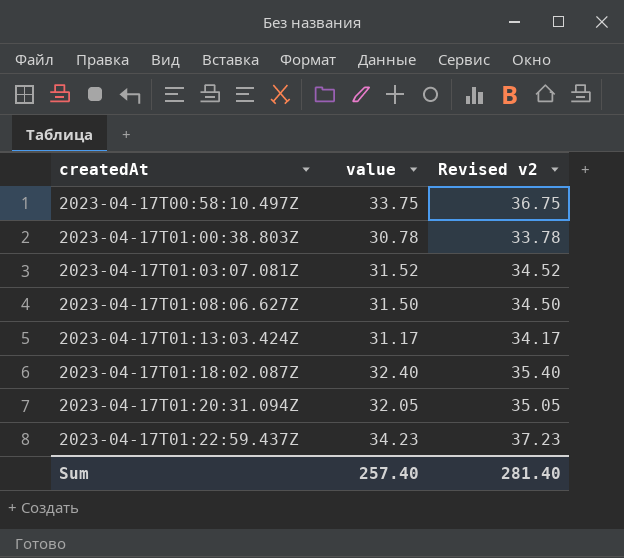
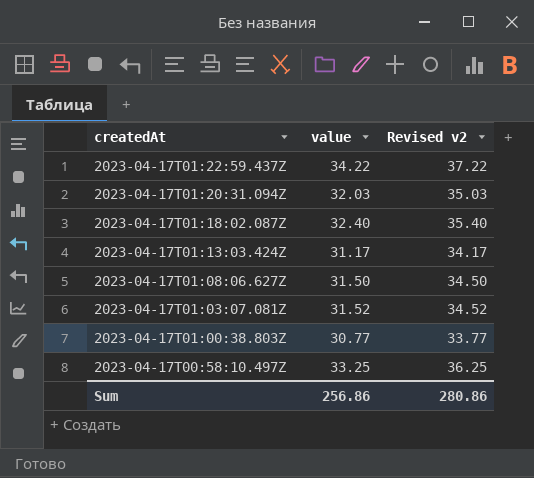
row order: createdAt ascending -> createdAt descending
2023-04-17T01:22:59.437Z | value: 34.23 -> 34.22
2023-04-17T01:22:59.437Z | Revised v2: 37.23 -> 37.22
2023-04-17T01:20:31.094Z | value: 32.05 -> 32.03
2023-04-17T01:20:31.094Z | Revised v2: 35.05 -> 35.03
2023-04-17T01:00:38.803Z | value: 30.78 -> 30.77
2023-04-17T01:00:38.803Z | Revised v2: 33.78 -> 33.77
2023-04-17T00:58:10.497Z | value: 33.75 -> 33.25
2023-04-17T00:58:10.497Z | Revised v2: 36.75 -> 36.25
Sum | value: 257.40 -> 256.86
Sum | Revised v2: 281.40 -> 280.86

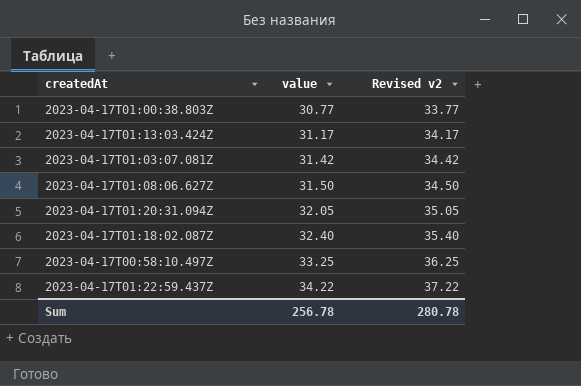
row order: createdAt descending -> value ascending
2023-04-17T01:03:07.081Z | value: 31.52 -> 31.42
2023-04-17T01:03:07.081Z | Revised v2: 34.52 -> 34.42
2023-04-17T01:20:31.094Z | value: 32.03 -> 32.05
2023-04-17T01:20:31.094Z | Revised v2: 35.03 -> 35.05
Sum | value: 256.86 -> 256.78
Sum | Revised v2: 280.86 -> 280.78

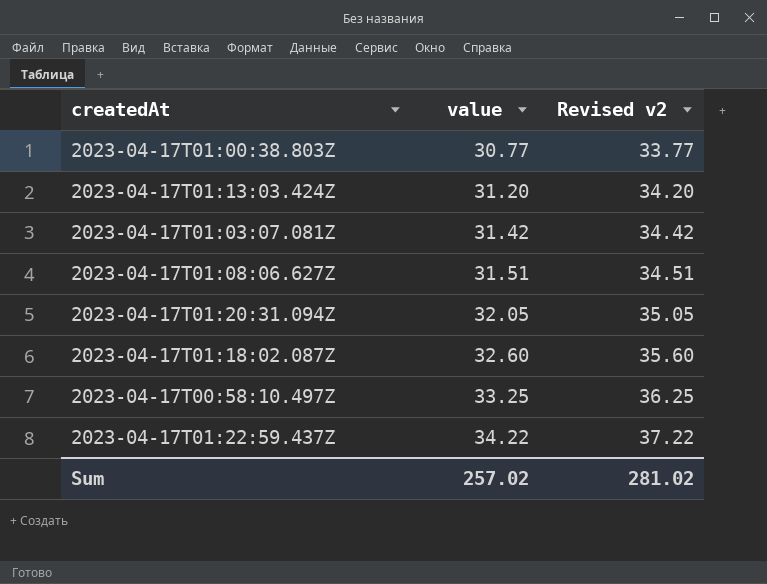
2023-04-17T01:13:03.424Z | value: 31.17 -> 31.20
2023-04-17T01:13:03.424Z | Revised v2: 34.17 -> 34.20
2023-04-17T01:08:06.627Z | value: 31.50 -> 31.51
2023-04-17T01:08:06.627Z | Revised v2: 34.50 -> 34.51
2023-04-17T01:18:02.087Z | value: 32.40 -> 32.60
2023-04-17T01:18:02.087Z | Revised v2: 35.40 -> 35.60
Sum | value: 256.78 -> 257.02
Sum | Revised v2: 280.78 -> 281.02

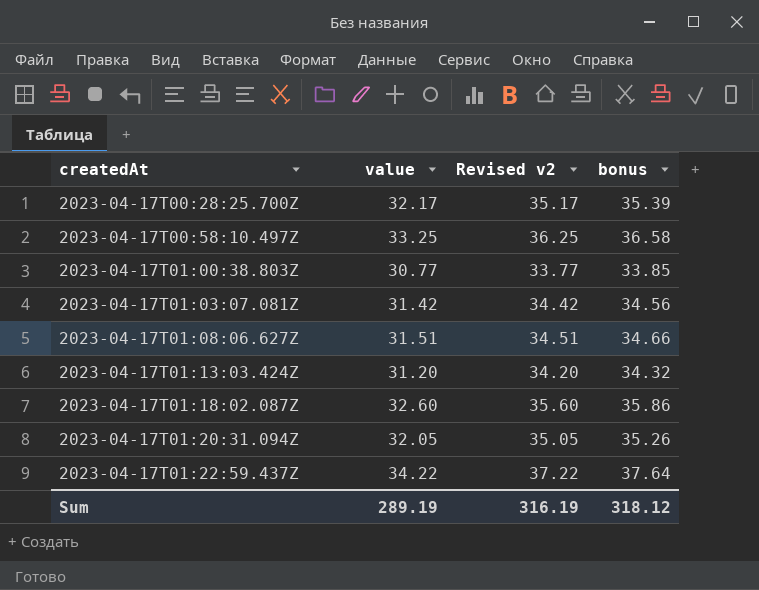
row order: value ascending -> createdAt ascending
column bonus | formula: none -> [value] * 1.1
row 2023-04-17T00:28:25.700Z: none -> 32.17 | 35.17 | 35.39
Sum | value: 257.02 -> 289.19
Sum | Revised v2: 281.02 -> 316.19

